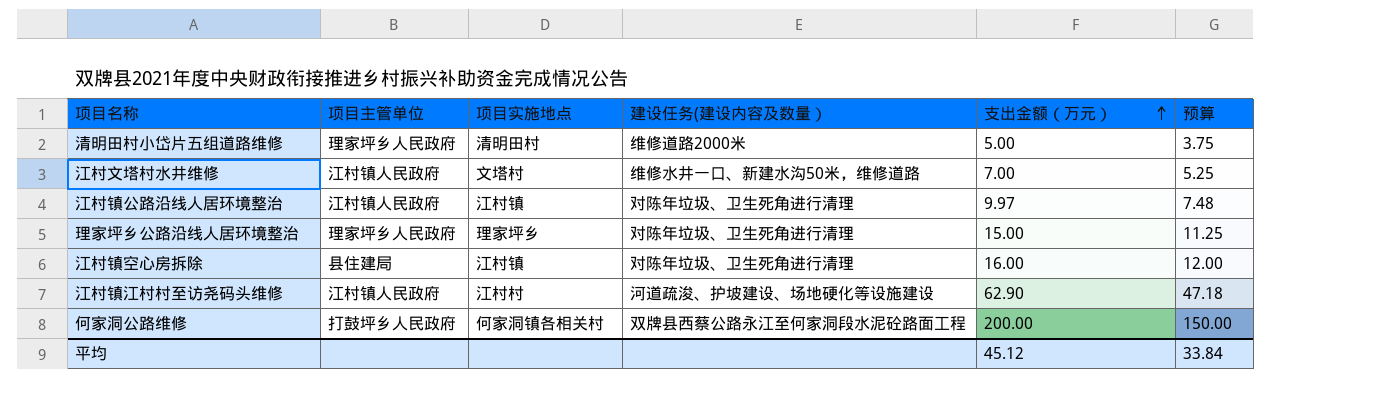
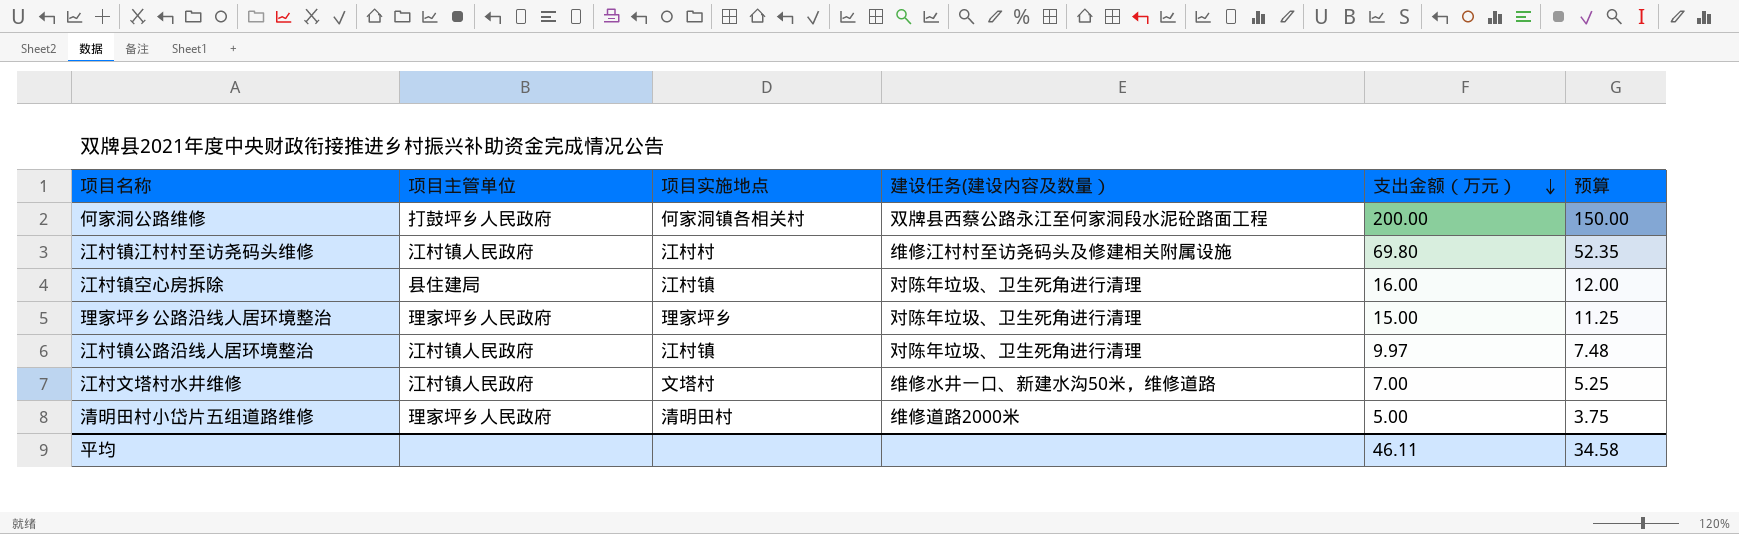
row order: 支出金额（万元） ascending -> 支出金额（万元） descending
江村镇江村村至访尧码头维修 | 建设任务(建设内容及数量）: 河道疏浚、护坡建设、场地硬化等设施建设 -> 维修江村村至访尧码头及修建相关附属设施
江村镇江村村至访尧码头维修 | 支出金额（万元）: 62.90 -> 69.80
江村镇江村村至访尧码头维修 | 预算: 47.18 -> 52.35
平均 | 支出金额（万元）: 45.12 -> 46.11
平均 | 预算: 33.84 -> 34.58

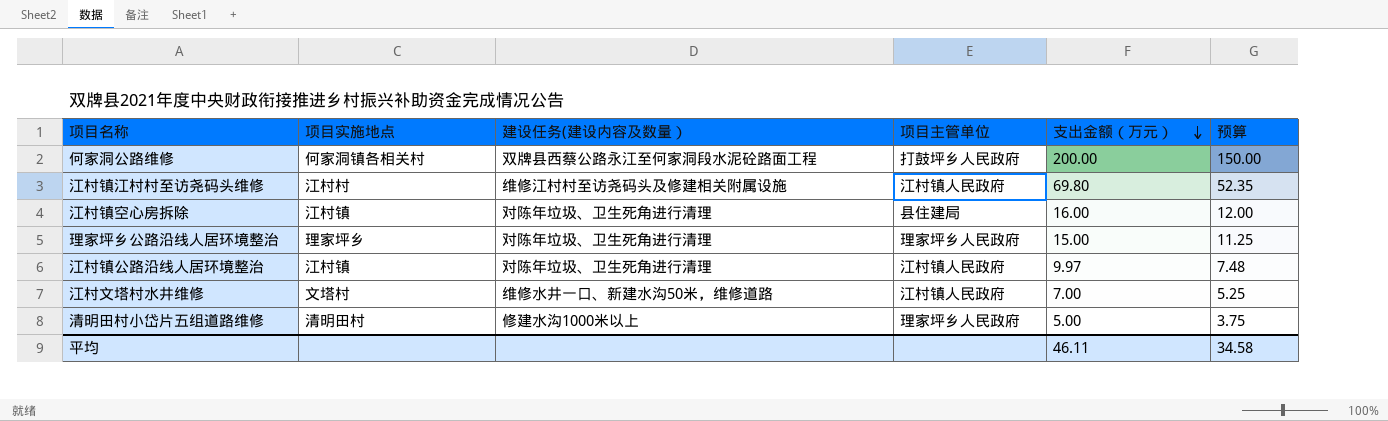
column 项目主管单位 | position: 2 -> 4
清明田村小岱片五组道路维修 | 建设任务(建设内容及数量）: 维修道路2000米 -> 修建水沟1000米以上

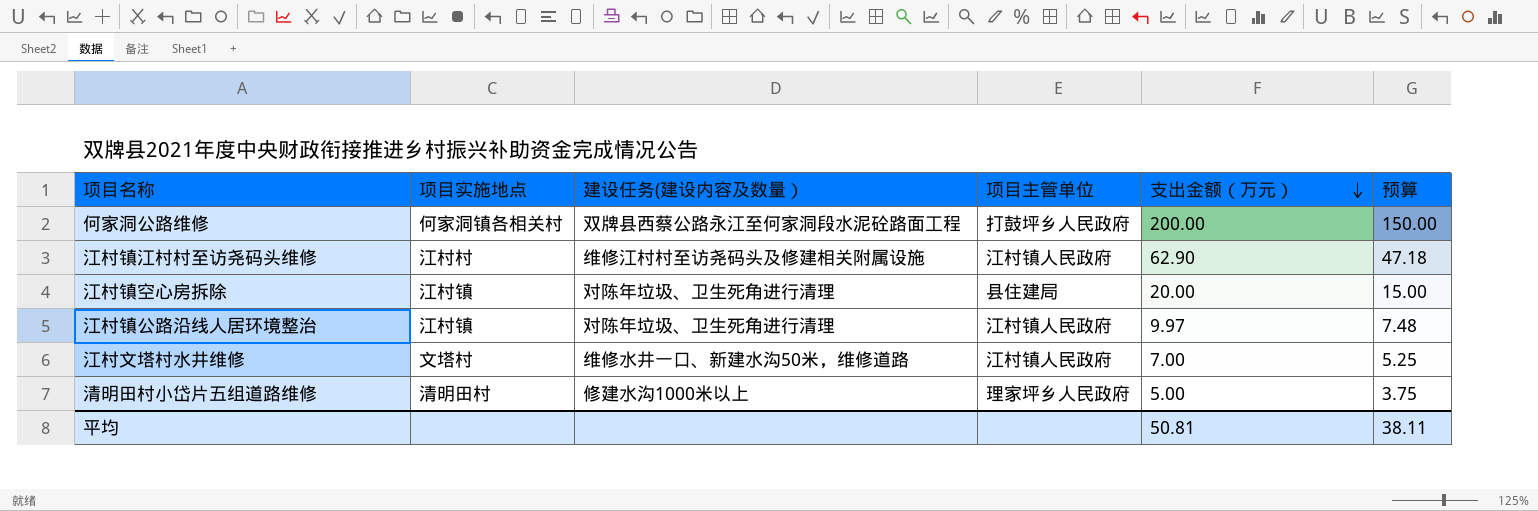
row 理家坪乡公路沿线人居环境整治: 理家坪乡 | 对陈年垃圾、卫生死角进行清理 | 理家坪乡人民政府 | 15.00 | 11.25 -> none
江村镇江村村至访尧码头维修 | 支出金额（万元）: 69.80 -> 62.90
江村镇江村村至访尧码头维修 | 预算: 52.35 -> 47.18
江村镇空心房拆除 | 支出金额（万元）: 16.00 -> 20.00
江村镇空心房拆除 | 预算: 12.00 -> 15.00
平均 | 支出金额（万元）: 46.11 -> 50.81
平均 | 预算: 34.58 -> 38.11

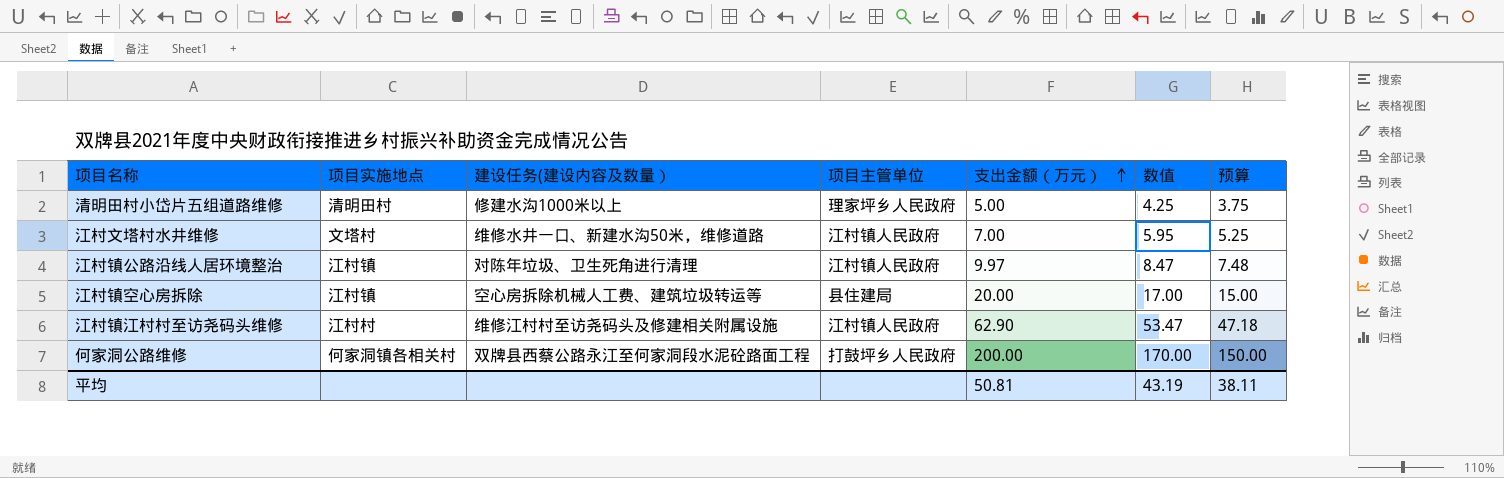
row order: 支出金额（万元） descending -> 支出金额（万元） ascending
column 数值 | formula: none -> [支出金额（万元）] * 0.85
江村镇空心房拆除 | 建设任务(建设内容及数量）: 对陈年垃圾、卫生死角进行清理 -> 空心房拆除机械人工费、建筑垃圾转运等

